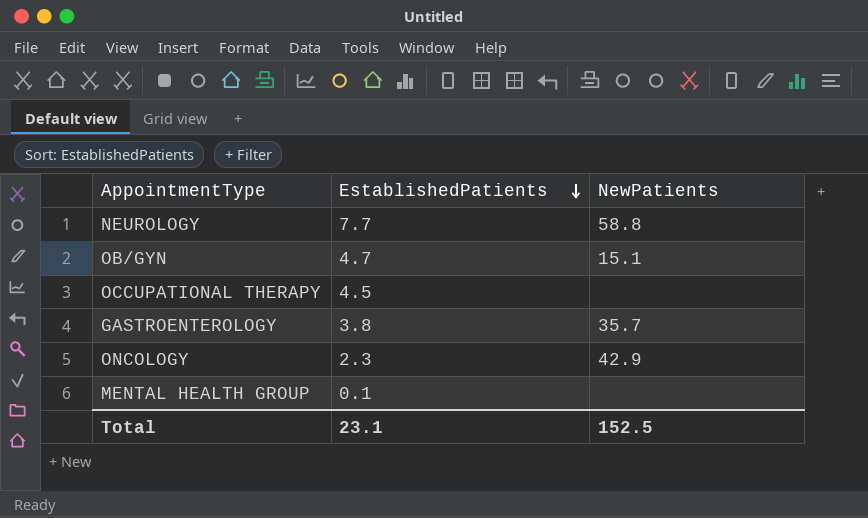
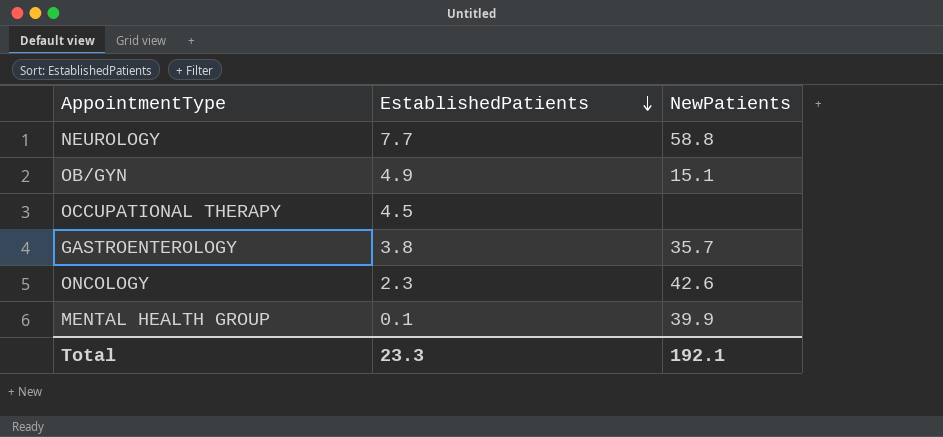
OB/GYN | EstablishedPatients: 4.7 -> 4.9
ONCOLOGY | NewPatients: 42.9 -> 42.6
MENTAL HEALTH GROUP | NewPatients: none -> 39.9
Total | EstablishedPatients: 23.1 -> 23.3
Total | NewPatients: 152.5 -> 192.1

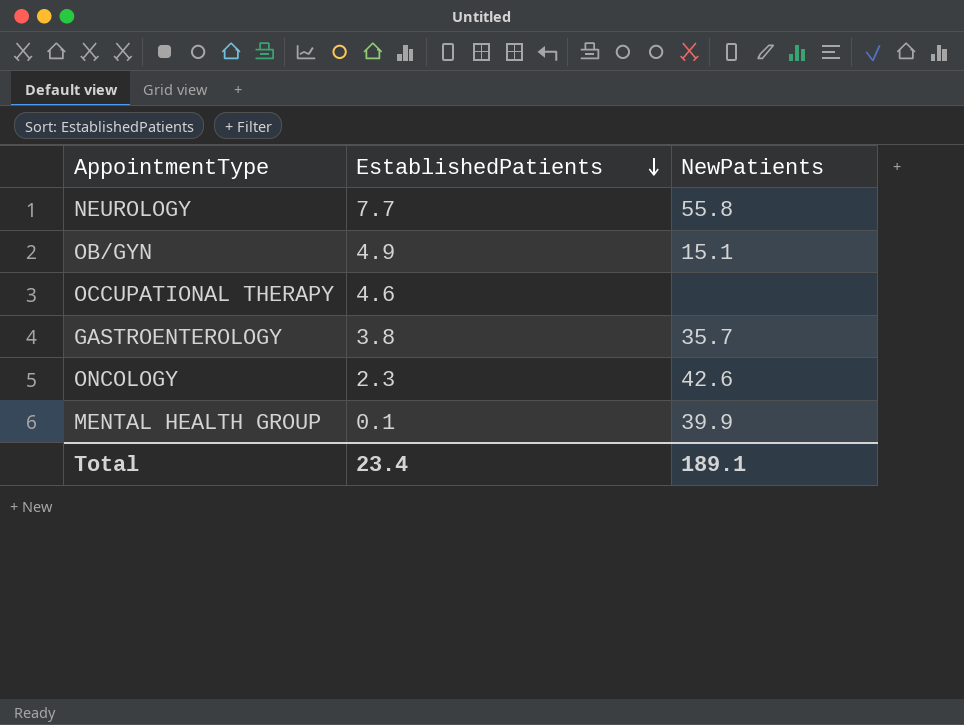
NEUROLOGY | NewPatients: 58.8 -> 55.8
OCCUPATIONAL THERAPY | EstablishedPatients: 4.5 -> 4.6
Total | EstablishedPatients: 23.3 -> 23.4
Total | NewPatients: 192.1 -> 189.1

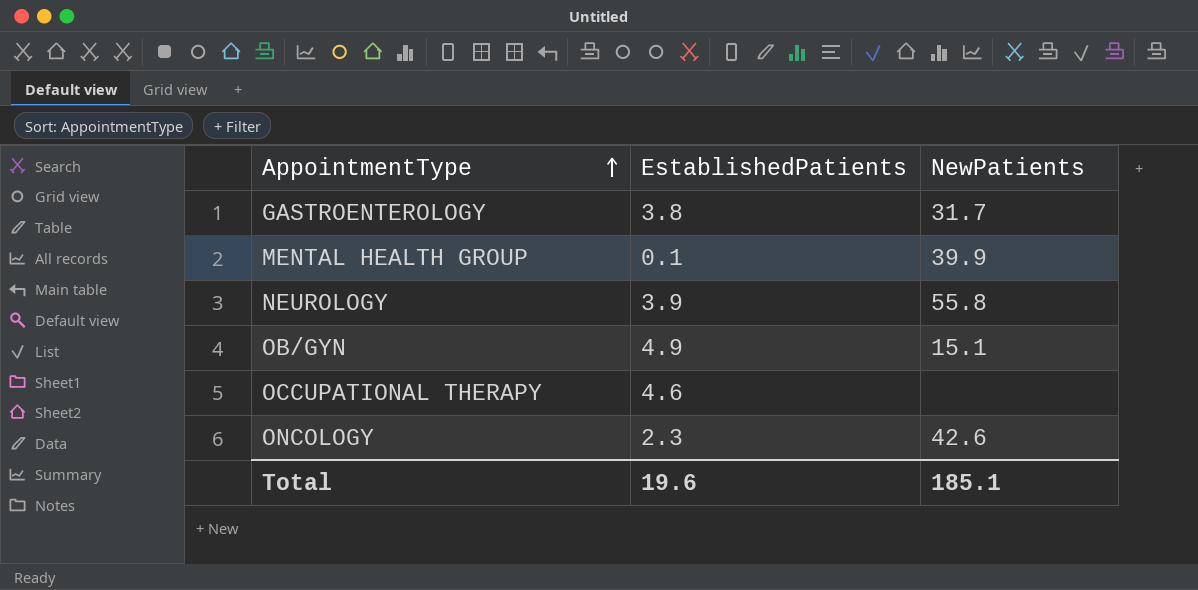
row order: EstablishedPatients descending -> AppointmentType ascending
GASTROENTEROLOGY | NewPatients: 35.7 -> 31.7
NEUROLOGY | EstablishedPatients: 7.7 -> 3.9
Total | EstablishedPatients: 23.4 -> 19.6
Total | NewPatients: 189.1 -> 185.1

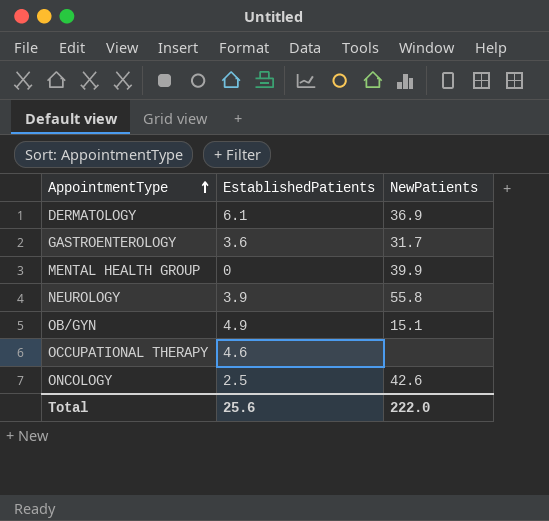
row DERMATOLOGY: none -> 6.1 | 36.9
GASTROENTEROLOGY | EstablishedPatients: 3.8 -> 3.6
MENTAL HEALTH GROUP | EstablishedPatients: 0.1 -> 0
ONCOLOGY | EstablishedPatients: 2.3 -> 2.5
Total | EstablishedPatients: 19.6 -> 25.6
Total | NewPatients: 185.1 -> 222.0

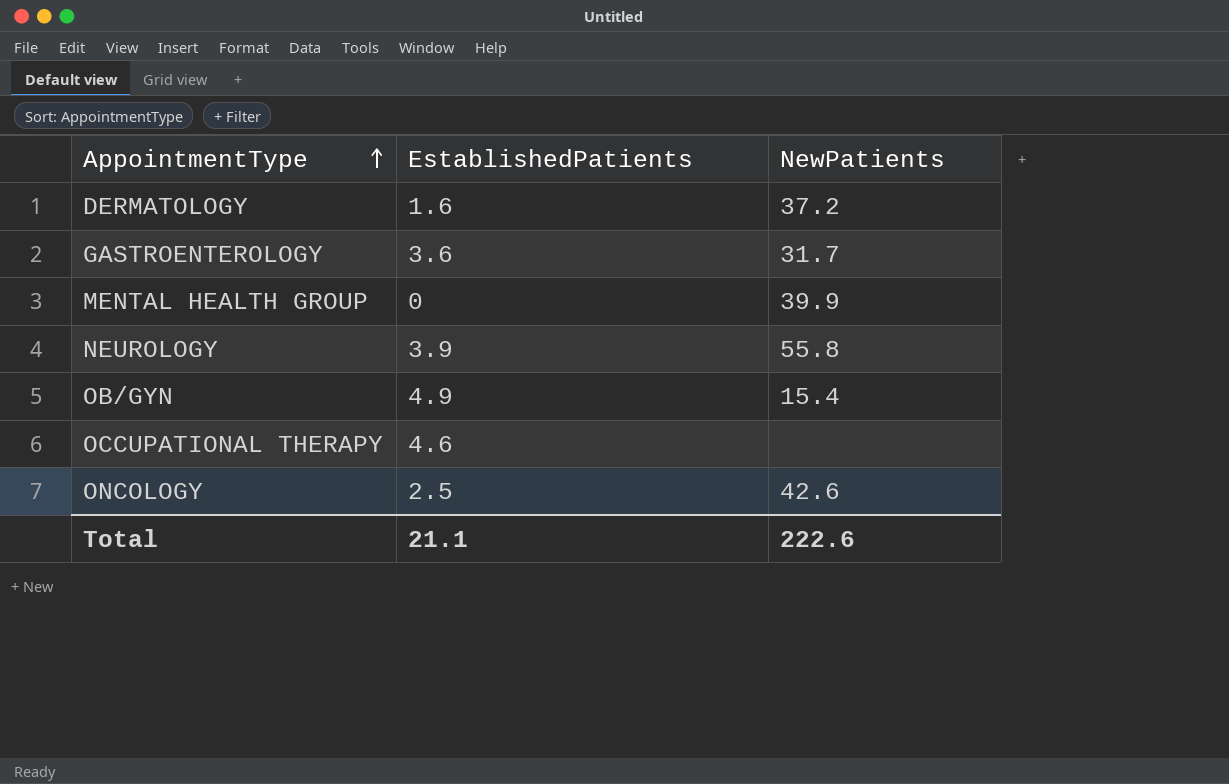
DERMATOLOGY | EstablishedPatients: 6.1 -> 1.6
DERMATOLOGY | NewPatients: 36.9 -> 37.2
OB/GYN | NewPatients: 15.1 -> 15.4
Total | EstablishedPatients: 25.6 -> 21.1
Total | NewPatients: 222.0 -> 222.6

